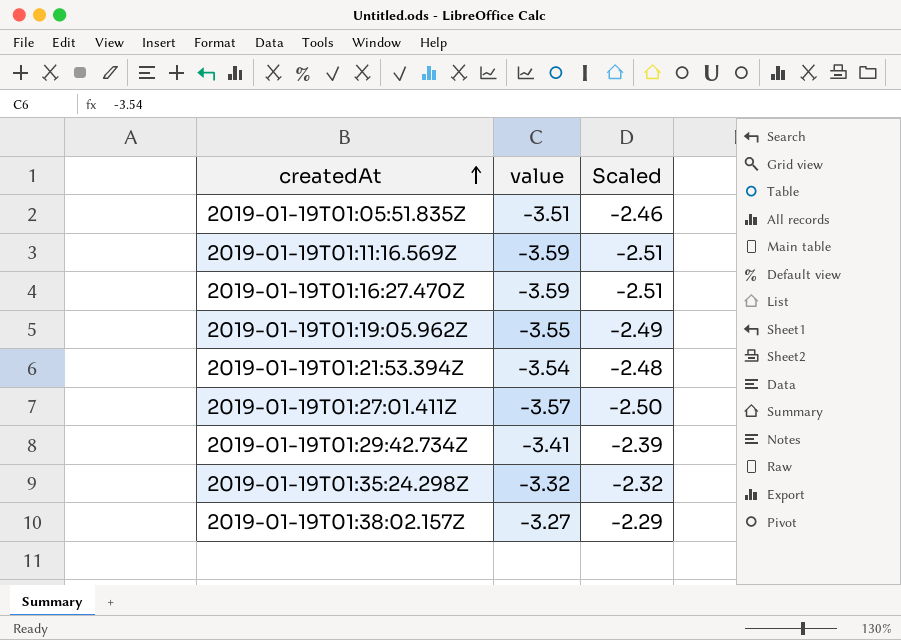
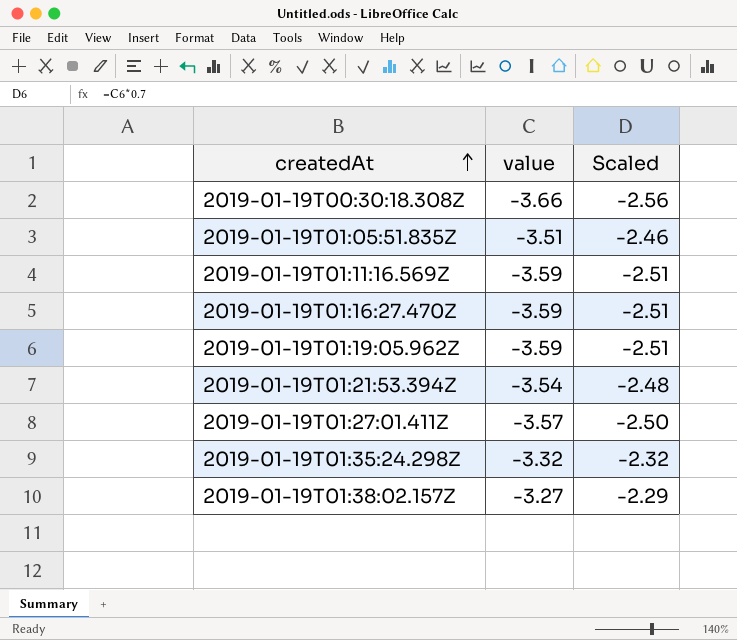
row 2019-01-19T01:29:42.734Z: -3.41 | -2.39 -> none
row 2019-01-19T00:30:18.308Z: none -> -3.66 | -2.56
2019-01-19T01:19:05.962Z | value: -3.55 -> -3.59
2019-01-19T01:19:05.962Z | Scaled: -2.49 -> -2.51

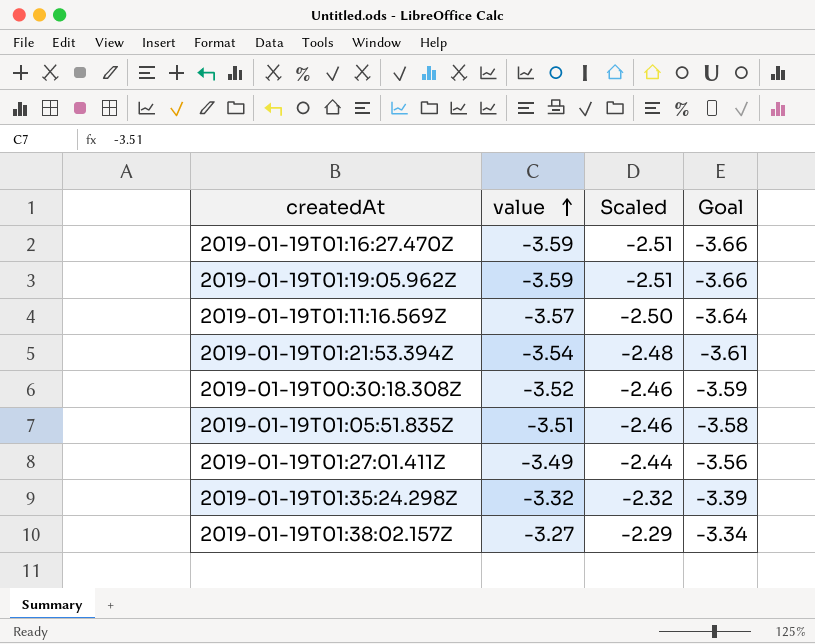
row order: createdAt ascending -> value ascending
column Goal | formula: none -> [value] * 1.02
2019-01-19T01:11:16.569Z | value: -3.59 -> -3.57
2019-01-19T01:11:16.569Z | Scaled: -2.51 -> -2.50
2019-01-19T00:30:18.308Z | value: -3.66 -> -3.52
2019-01-19T00:30:18.308Z | Scaled: -2.56 -> -2.46
2019-01-19T01:27:01.411Z | value: -3.57 -> -3.49
2019-01-19T01:27:01.411Z | Scaled: -2.50 -> -2.44

